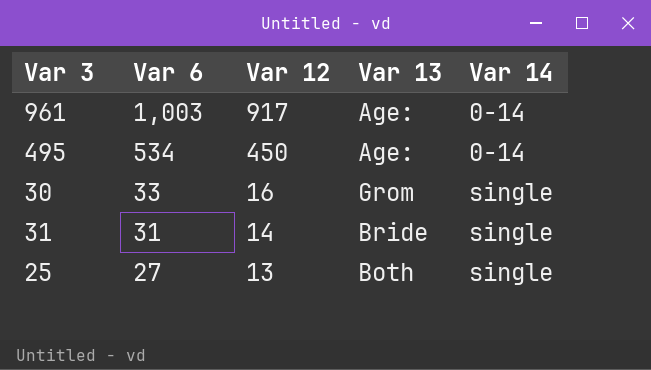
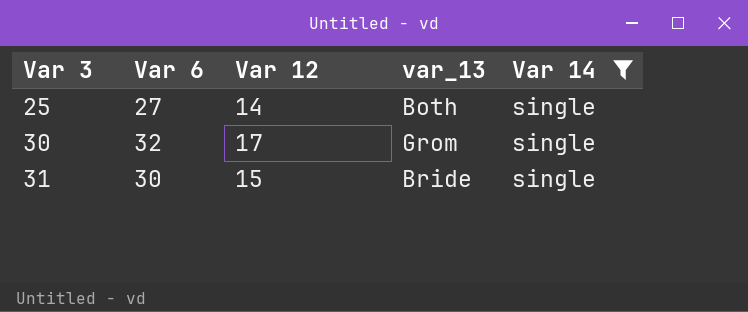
filter: none -> Var 14 = single
row order: Var 6 descending -> Var 3 ascending
column name: Var 13 -> var_13
25 | Var 12: 13 -> 14
30 | Var 6: 33 -> 32
30 | Var 12: 16 -> 17
31 | Var 6: 31 -> 30
31 | Var 12: 14 -> 15

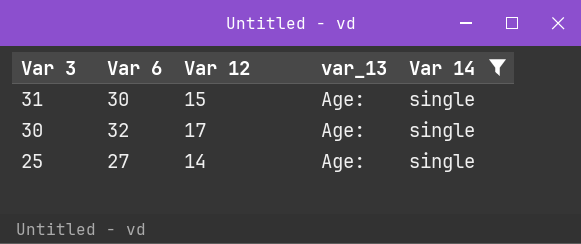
row order: Var 3 ascending -> Var 3 descending
31 | var_13: Bride -> Age:
30 | var_13: Grom -> Age:
25 | var_13: Both -> Age:

